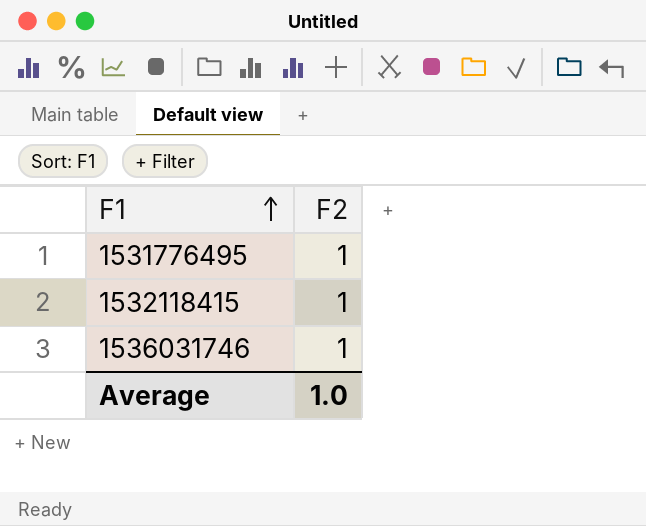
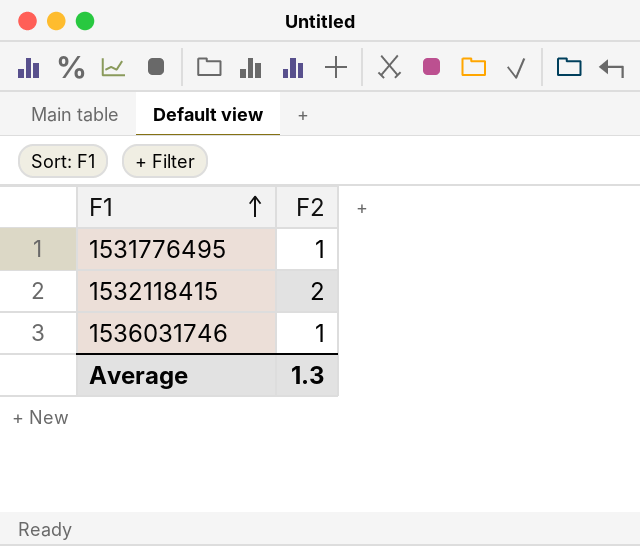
1532118415 | F2: 1 -> 2
Average | F2: 1.0 -> 1.3

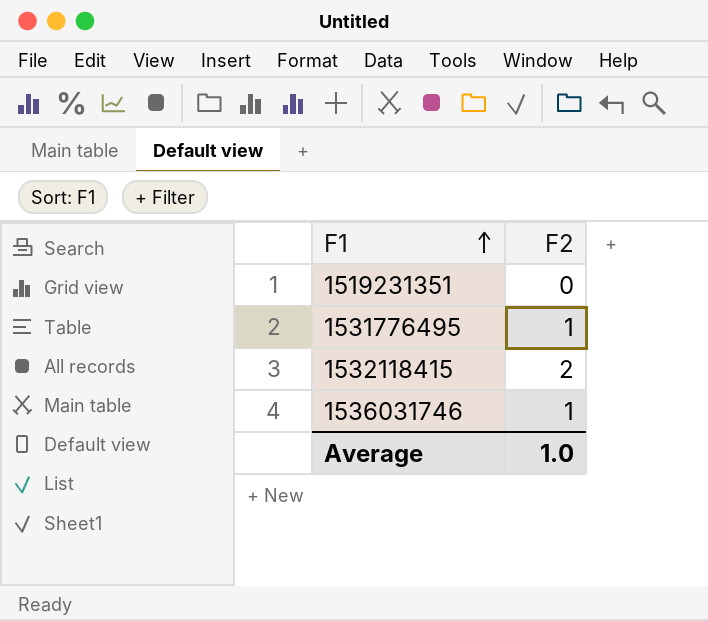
row 1519231351: none -> 0
Average | F2: 1.3 -> 1.0

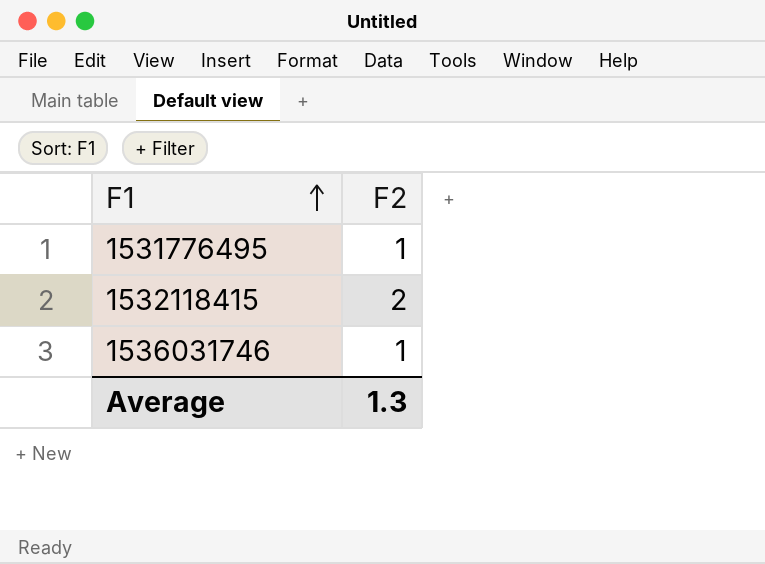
row 1519231351: 0 -> none
Average | F2: 1.0 -> 1.3

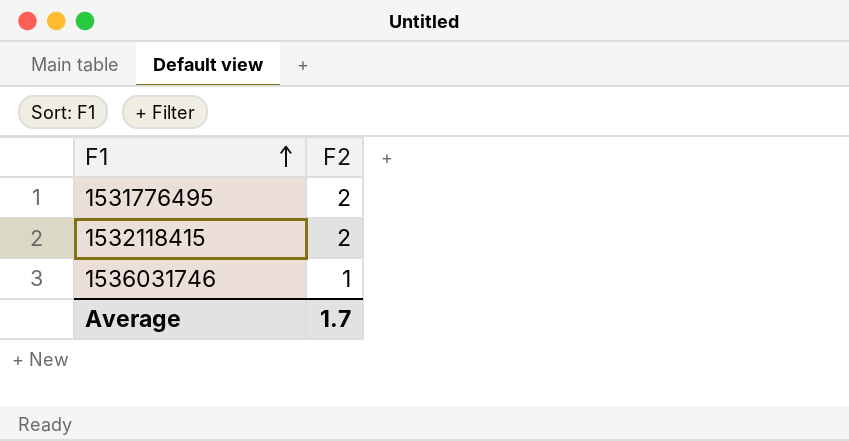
1531776495 | F2: 1 -> 2
Average | F2: 1.3 -> 1.7

